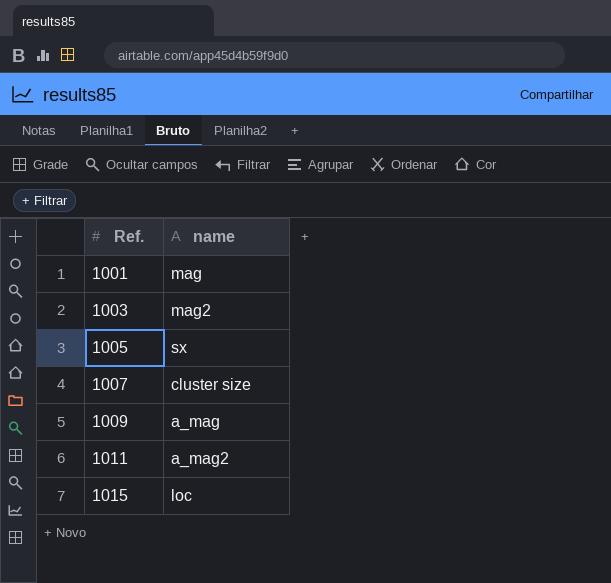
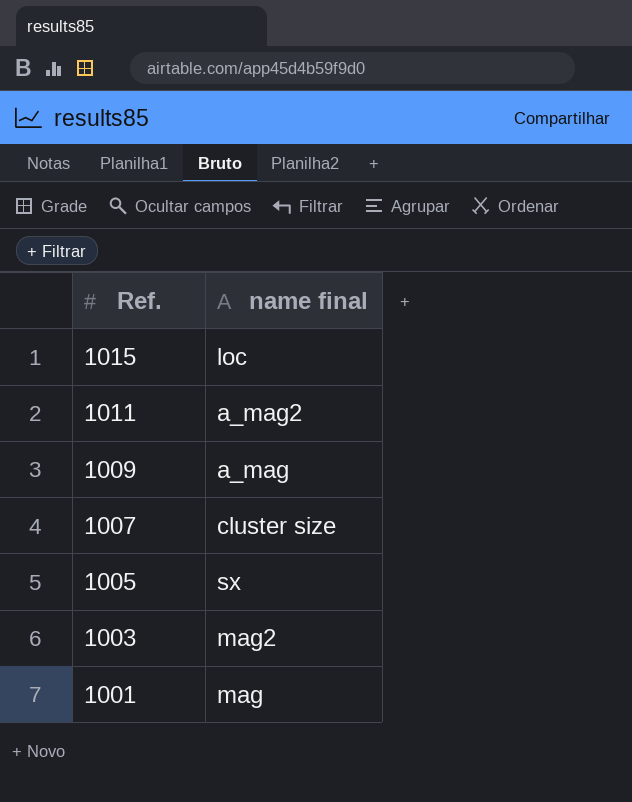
row order: Ref. ascending -> Ref. descending
column name: name -> name final

